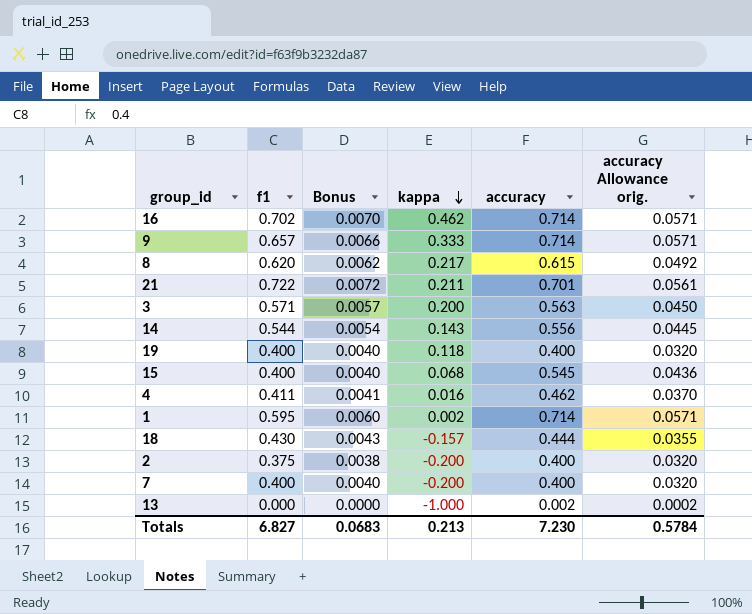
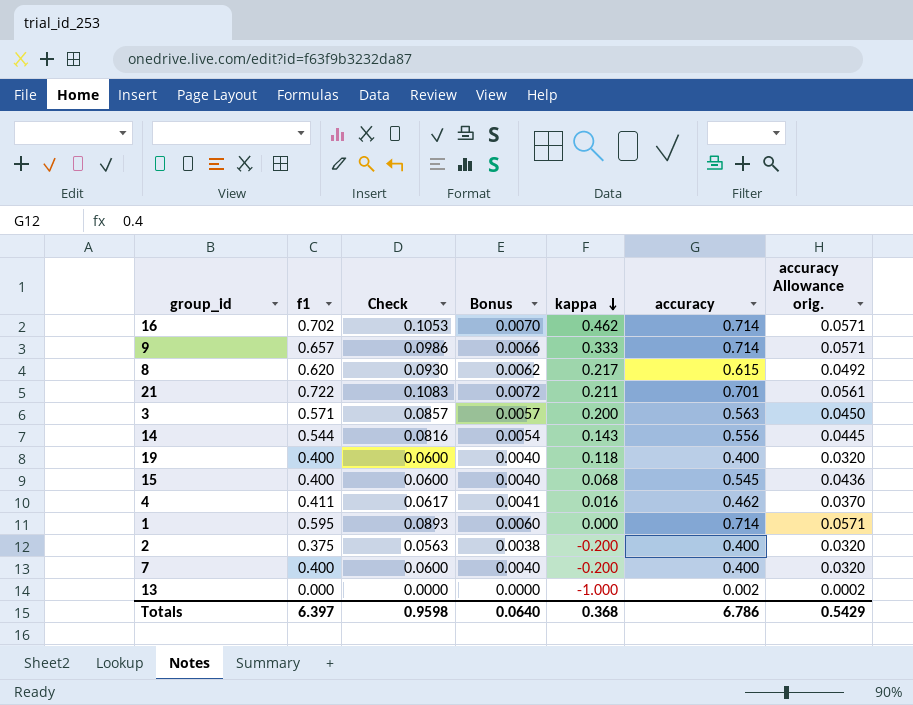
column Check | formula: none -> [f1] * 0.15
row 18: 0.430 | 0.0043 | -0.157 | 0.444 | 0.0355 -> none
1 | kappa: 0.002 -> 0.000
Totals | f1: 6.827 -> 6.397
Totals | Bonus: 0.0683 -> 0.0640
Totals | kappa: 0.213 -> 0.368
Totals | accuracy: 7.230 -> 6.786
Totals | accuracy Allowance orig.: 0.5784 -> 0.5429

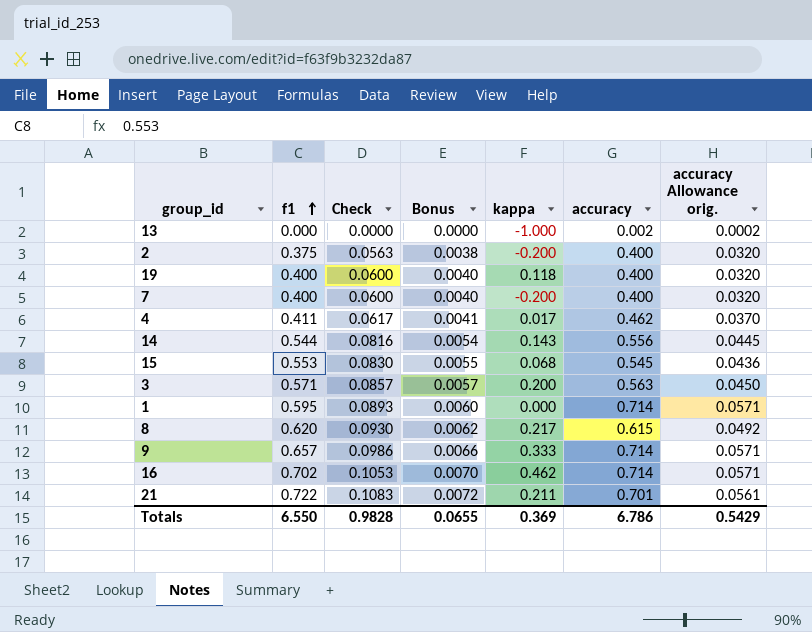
row order: kappa descending -> f1 ascending
4 | kappa: 0.016 -> 0.017
15 | f1: 0.400 -> 0.553
15 | Check: 0.0600 -> 0.0830
15 | Bonus: 0.0040 -> 0.0055
Totals | f1: 6.397 -> 6.550
Totals | Check: 0.9598 -> 0.9828
Totals | Bonus: 0.0640 -> 0.0655
Totals | kappa: 0.368 -> 0.369

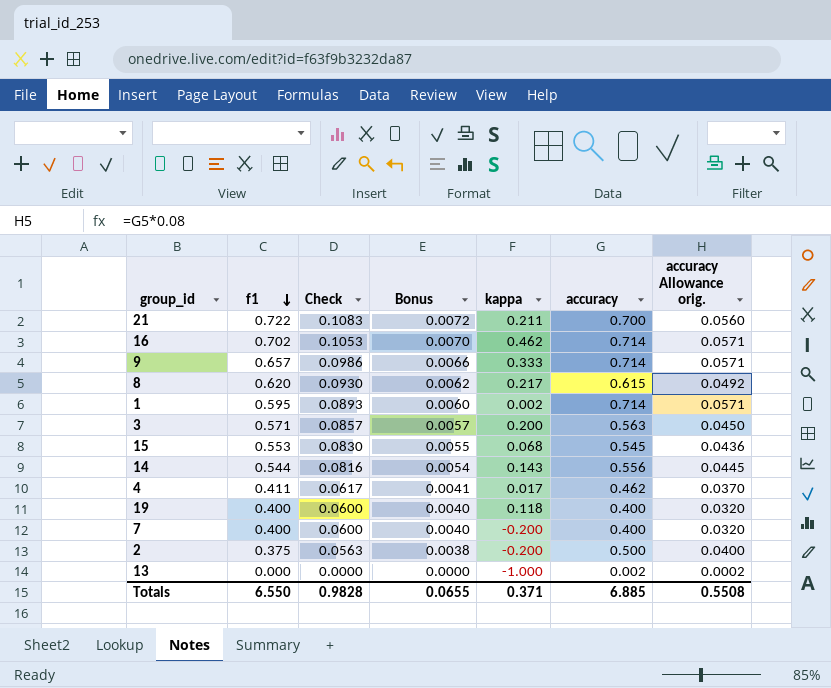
row order: f1 ascending -> f1 descending
21 | accuracy: 0.701 -> 0.700
21 | accuracy Allowance orig.: 0.0561 -> 0.0560
1 | kappa: 0.000 -> 0.002
2 | accuracy: 0.400 -> 0.500
2 | accuracy Allowance orig.: 0.0320 -> 0.0400
Totals | kappa: 0.369 -> 0.371
Totals | accuracy: 6.786 -> 6.885
Totals | accuracy Allowance orig.: 0.5429 -> 0.5508

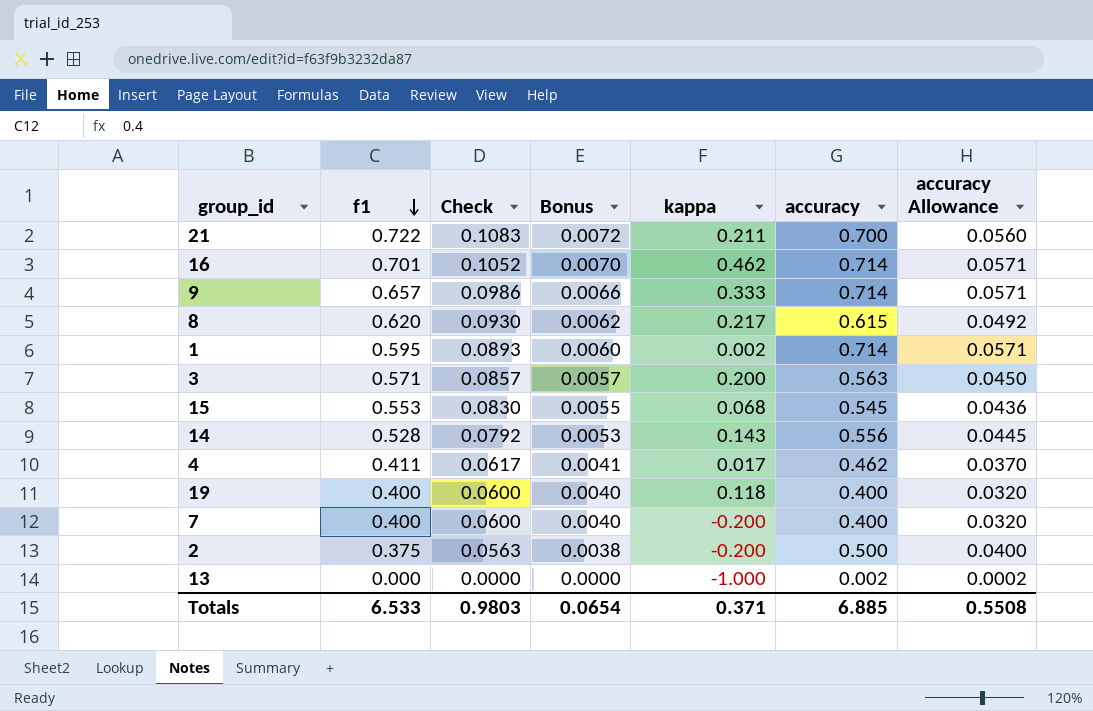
column name: accuracy Allowance orig. -> accuracy Allowance
16 | f1: 0.702 -> 0.701
16 | Check: 0.1053 -> 0.1052
14 | f1: 0.544 -> 0.528
14 | Check: 0.0816 -> 0.0792
14 | Bonus: 0.0054 -> 0.0053
Totals | f1: 6.550 -> 6.533
Totals | Check: 0.9828 -> 0.9803
Totals | Bonus: 0.0655 -> 0.0654

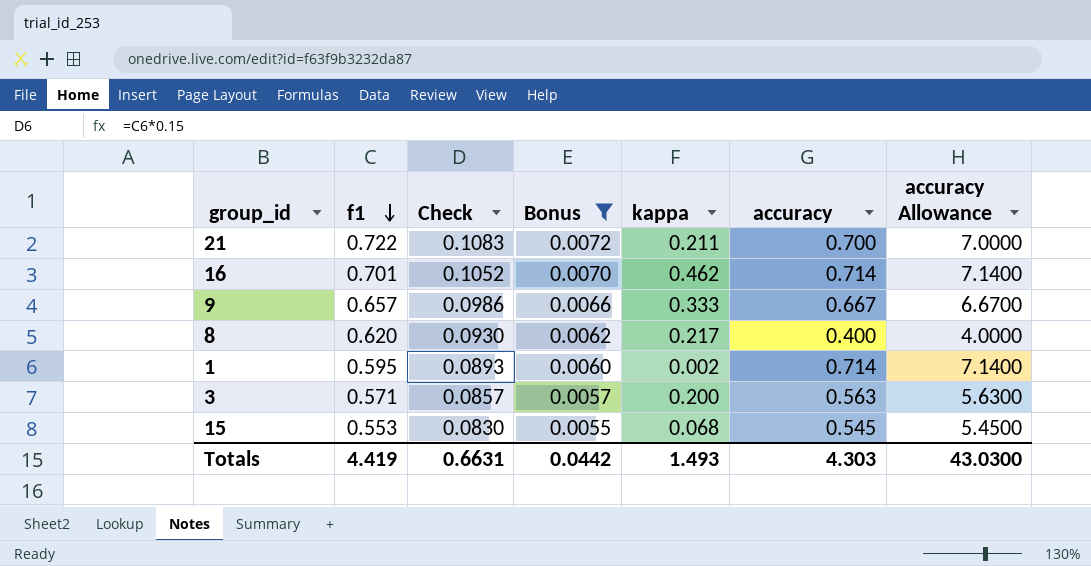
filter: none -> Bonus >= 0.0055
column accuracy Allowance | formula: [accuracy] * 0.08 -> [accuracy] * 10
9 | accuracy: 0.714 -> 0.667
8 | accuracy: 0.615 -> 0.400
Totals | f1: 6.533 -> 4.419
Totals | Check: 0.9803 -> 0.6631
Totals | Bonus: 0.0654 -> 0.0442
Totals | kappa: 0.371 -> 1.493
Totals | accuracy: 6.885 -> 4.303
Totals | accuracy Allowance: 0.5508 -> 43.0300

